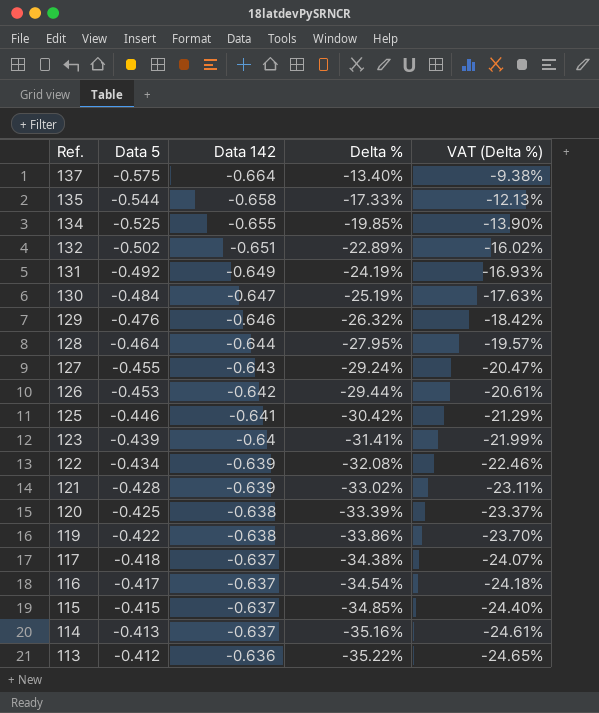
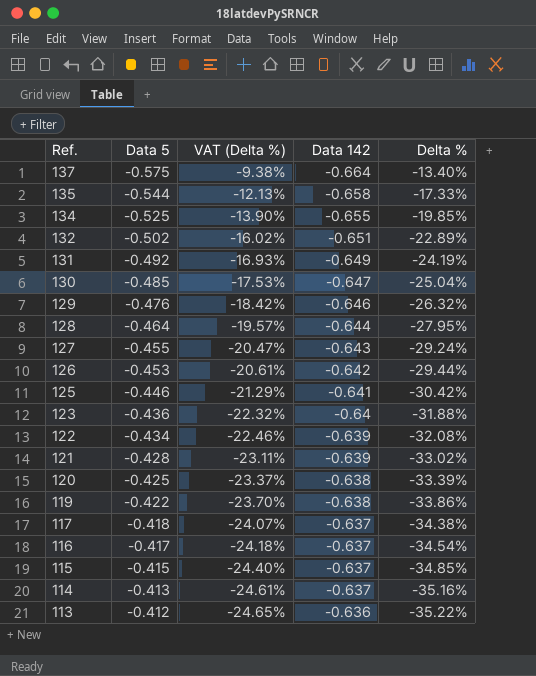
column VAT (Delta %) | position: 5 -> 3
130 | Data 5: -0.484 -> -0.485
130 | VAT (Delta %): -17.63% -> -17.53%
130 | Delta %: -25.19% -> -25.04%
123 | Data 5: -0.439 -> -0.436
123 | VAT (Delta %): -21.99% -> -22.32%
123 | Delta %: -31.41% -> -31.88%

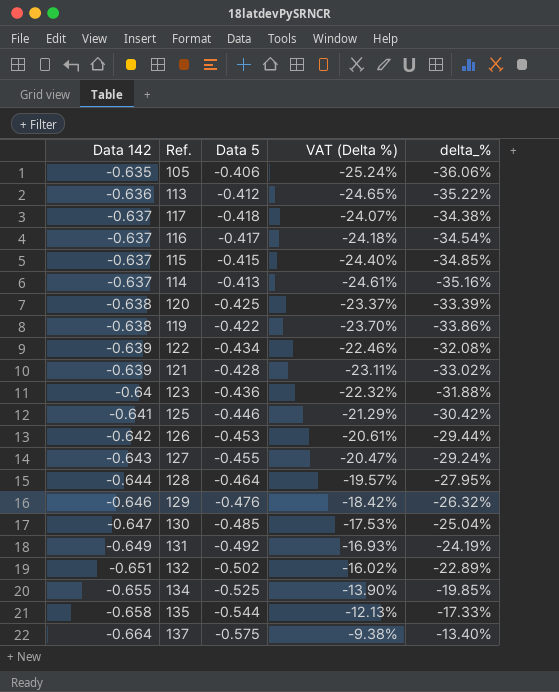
row order: Ref. descending -> Data 142 descending
column Data 142 | position: 4 -> 1
column name: Delta % -> delta_%
row 105: none -> -0.635 | -0.406 | -25.24% | -36.06%

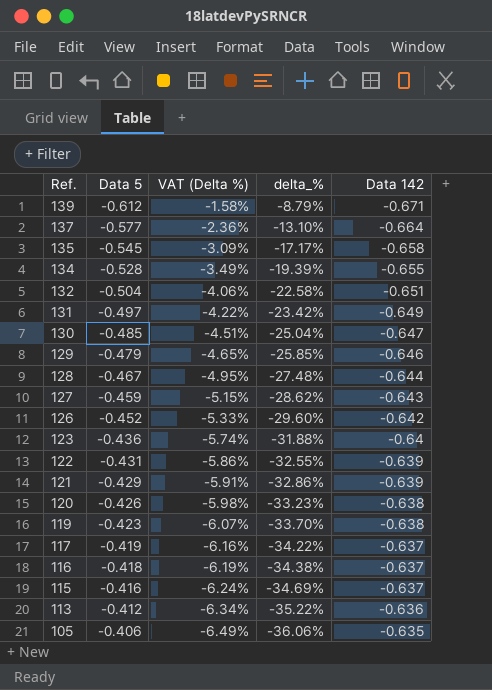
row order: Data 142 descending -> Ref. descending
column VAT (Delta %) | formula: [delta_%] * 0.7 -> [delta_%] * 0.18
column Data 142 | position: 1 -> 5
row 114: -0.637 | -0.413 | -24.61% | -35.16% -> none
row 125: -0.641 | -0.446 | -21.29% | -30.42% -> none
row 139: none -> -0.612 | -1.58% | -8.79% | -0.671
137 | Data 5: -0.575 -> -0.577
137 | delta_%: -13.40% -> -13.10%
135 | Data 5: -0.544 -> -0.545
135 | delta_%: -17.33% -> -17.17%
134 | Data 5: -0.525 -> -0.528
134 | delta_%: -19.85% -> -19.39%
132 | Data 5: -0.502 -> -0.504
132 | delta_%: -22.89% -> -22.58%
131 | Data 5: -0.492 -> -0.497
131 | delta_%: -24.19% -> -23.42%
129 | Data 5: -0.476 -> -0.479
129 | delta_%: -26.32% -> -25.85%
128 | Data 5: -0.464 -> -0.467
128 | delta_%: -27.95% -> -27.48%
127 | Data 5: -0.455 -> -0.459
127 | delta_%: -29.24% -> -28.62%
126 | Data 5: -0.453 -> -0.452
126 | delta_%: -29.44% -> -29.60%
122 | Data 5: -0.434 -> -0.431
122 | delta_%: -32.08% -> -32.55%
121 | Data 5: -0.428 -> -0.429
121 | delta_%: -33.02% -> -32.86%
120 | Data 5: -0.425 -> -0.426
120 | delta_%: -33.39% -> -33.23%
119 | Data 5: -0.422 -> -0.423
119 | delta_%: -33.86% -> -33.70%
117 | Data 5: -0.418 -> -0.419
117 | delta_%: -34.38% -> -34.22%
116 | Data 5: -0.417 -> -0.418
116 | delta_%: -34.54% -> -34.38%
115 | Data 5: -0.415 -> -0.416
115 | delta_%: -34.85% -> -34.69%

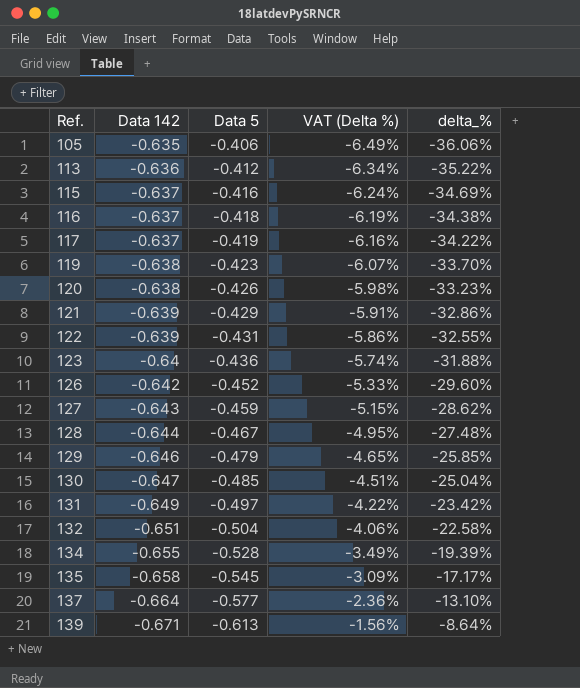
row order: Ref. descending -> Ref. ascending
column Data 142 | position: 5 -> 2
139 | Data 5: -0.612 -> -0.613
139 | VAT (Delta %): -1.58% -> -1.56%
139 | delta_%: -8.79% -> -8.64%

